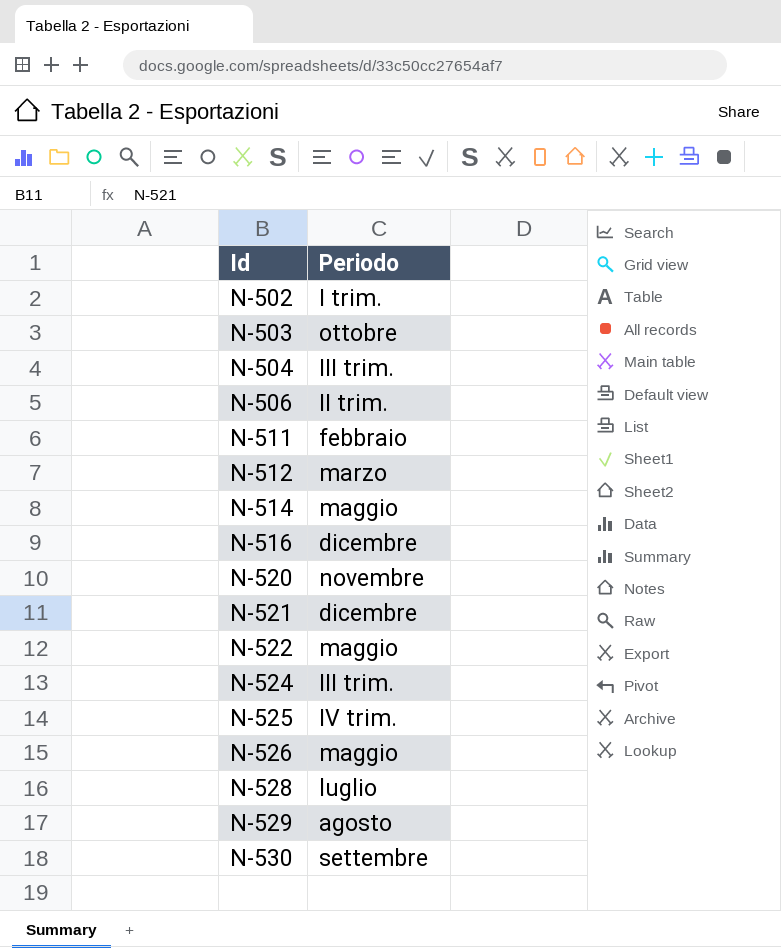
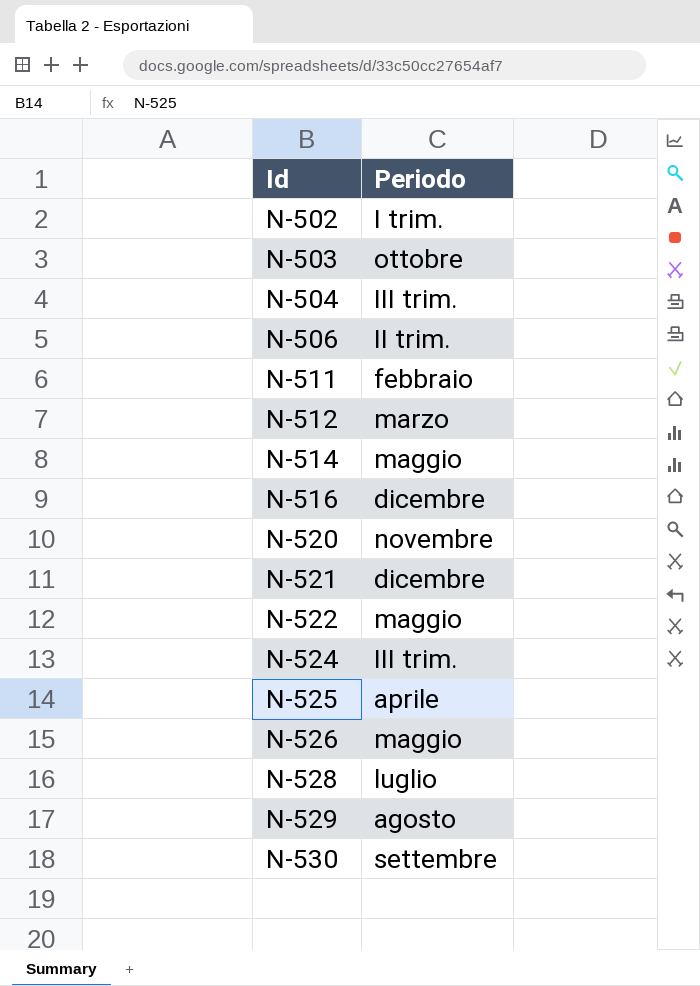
N-525 | Periodo: IV trim. -> aprile

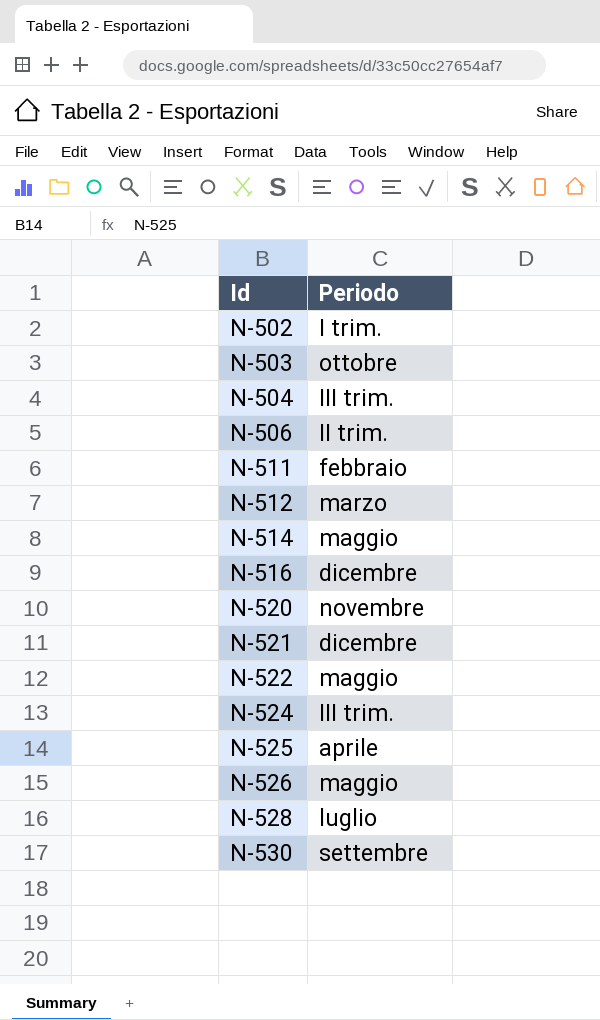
row N-529: agosto -> none

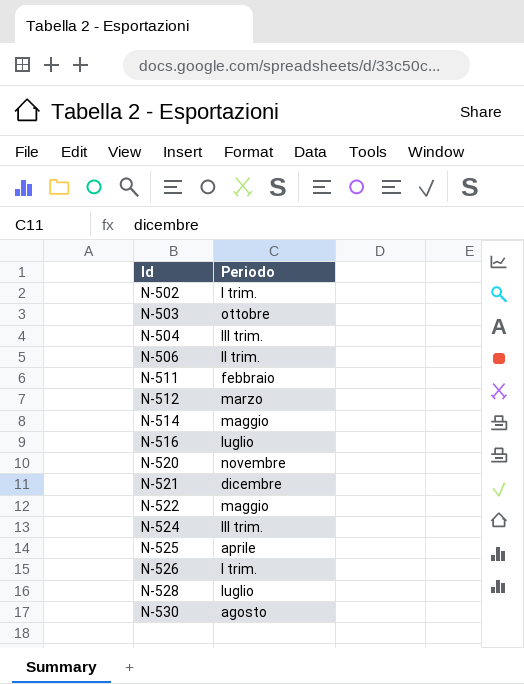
N-516 | Periodo: dicembre -> luglio
N-526 | Periodo: maggio -> I trim.
N-530 | Periodo: settembre -> agosto

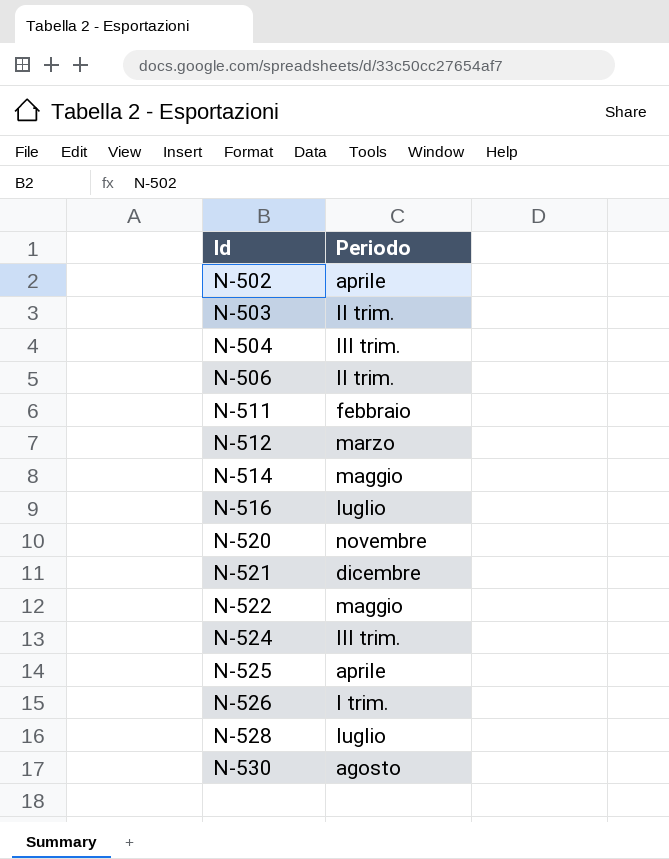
N-502 | Periodo: I trim. -> aprile
N-503 | Periodo: ottobre -> II trim.

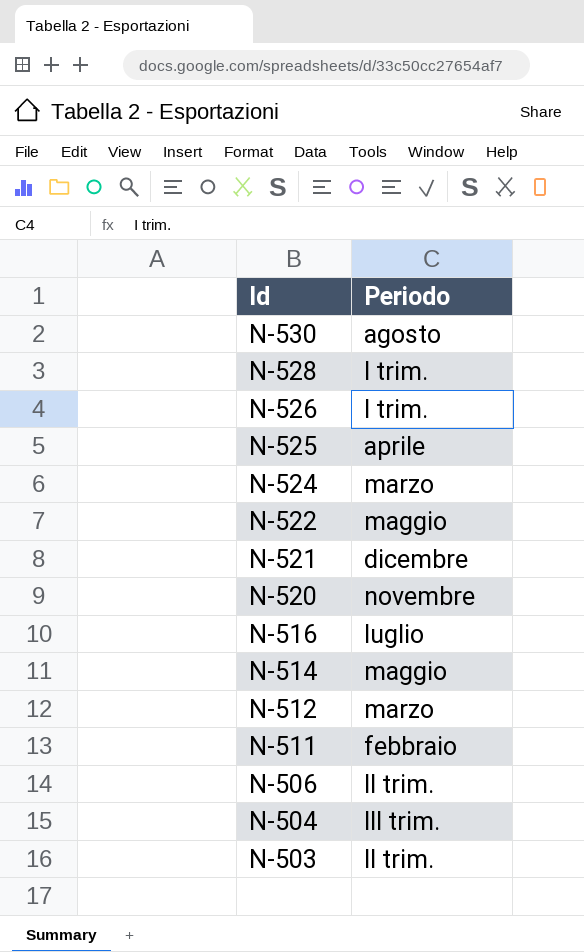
row order: Id ascending -> Id descending
row N-502: aprile -> none
N-528 | Periodo: luglio -> I trim.
N-524 | Periodo: III trim. -> marzo

